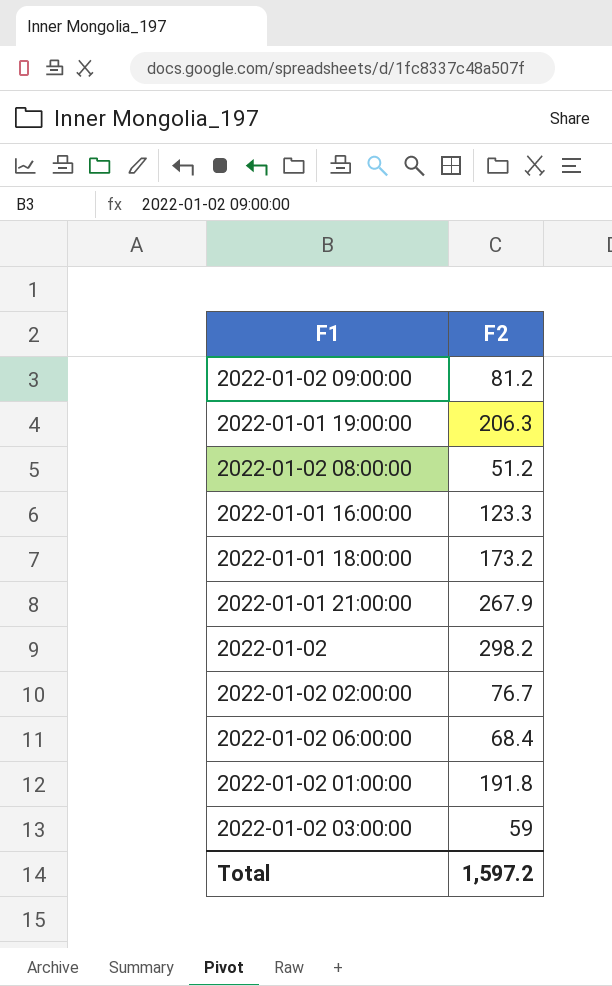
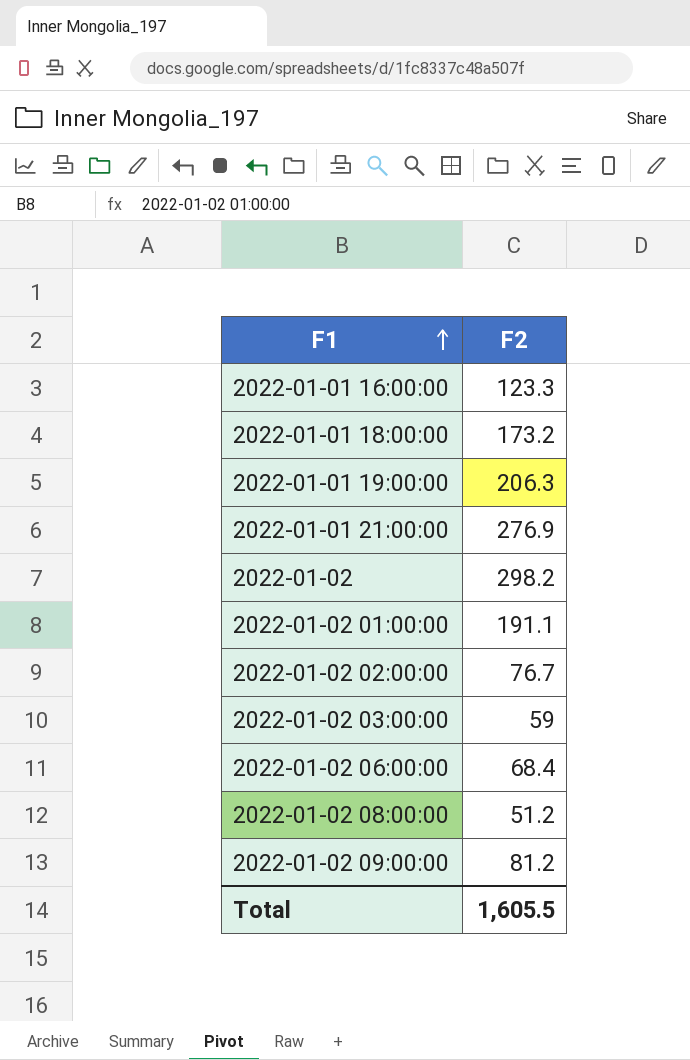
row order: none -> F1 ascending
2022-01-01 21:00:00 | F2: 267.9 -> 276.9
2022-01-02 01:00:00 | F2: 191.8 -> 191.1
Total | F2: 1,597.2 -> 1,605.5

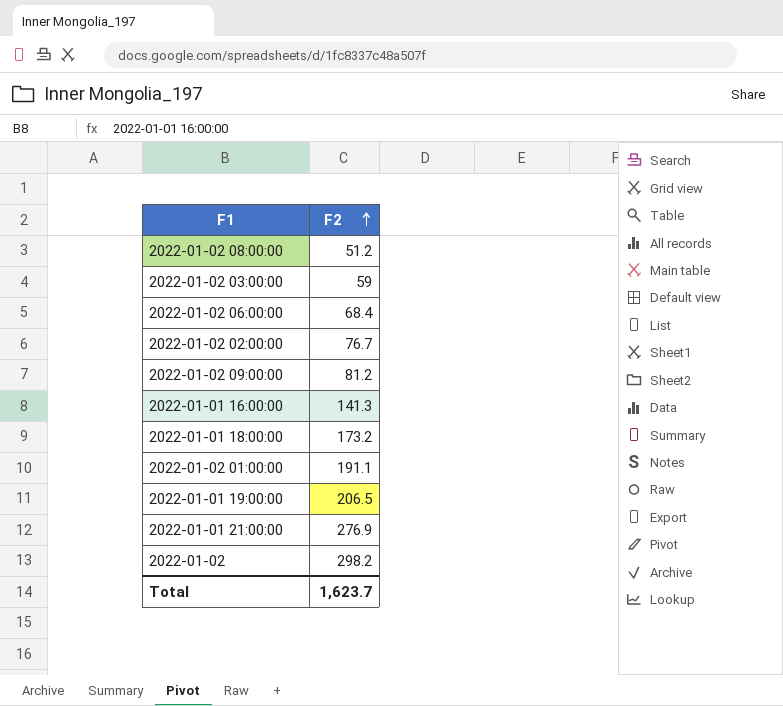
row order: F1 ascending -> F2 ascending
2022-01-01 16:00:00 | F2: 123.3 -> 141.3
2022-01-01 19:00:00 | F2: 206.3 -> 206.5
Total | F2: 1,605.5 -> 1,623.7

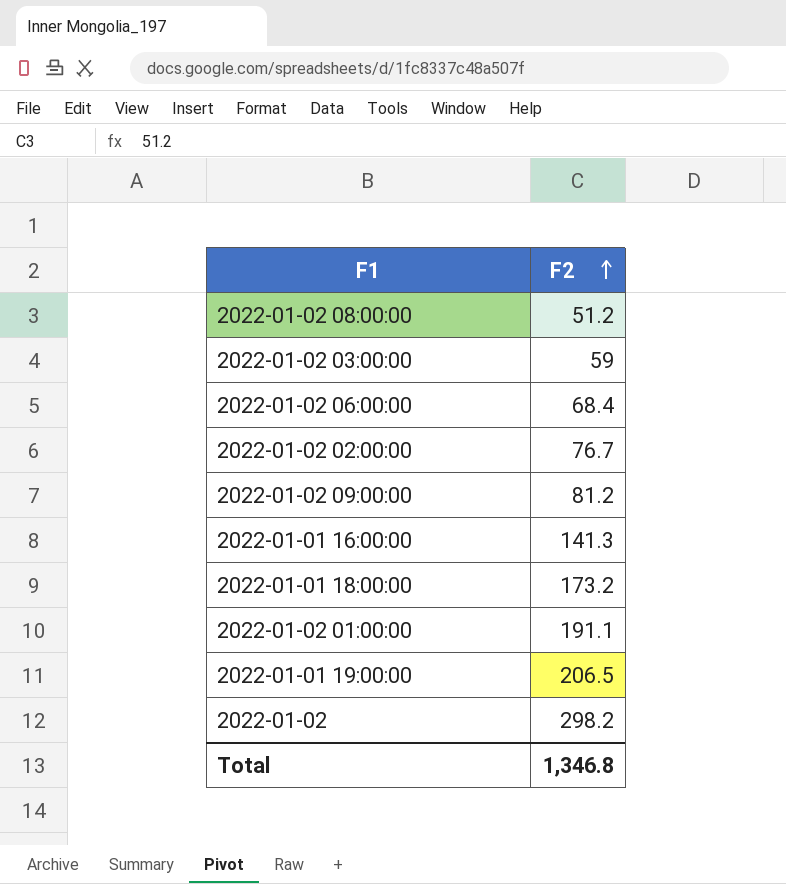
row 2022-01-01 21:00:00: 276.9 -> none
Total | F2: 1,623.7 -> 1,346.8

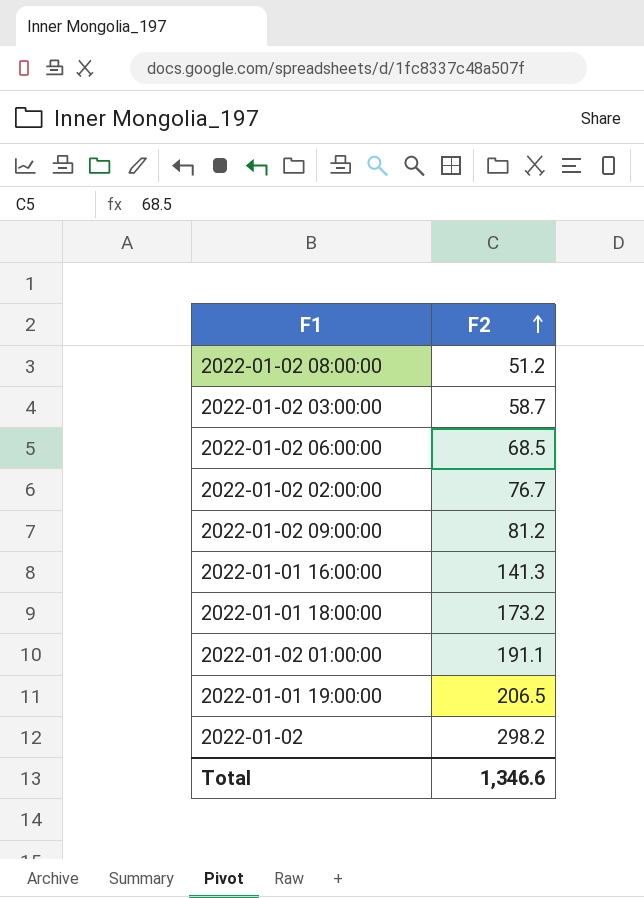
2022-01-02 03:00:00 | F2: 59 -> 58.7
2022-01-02 06:00:00 | F2: 68.4 -> 68.5
Total | F2: 1,346.8 -> 1,346.6

